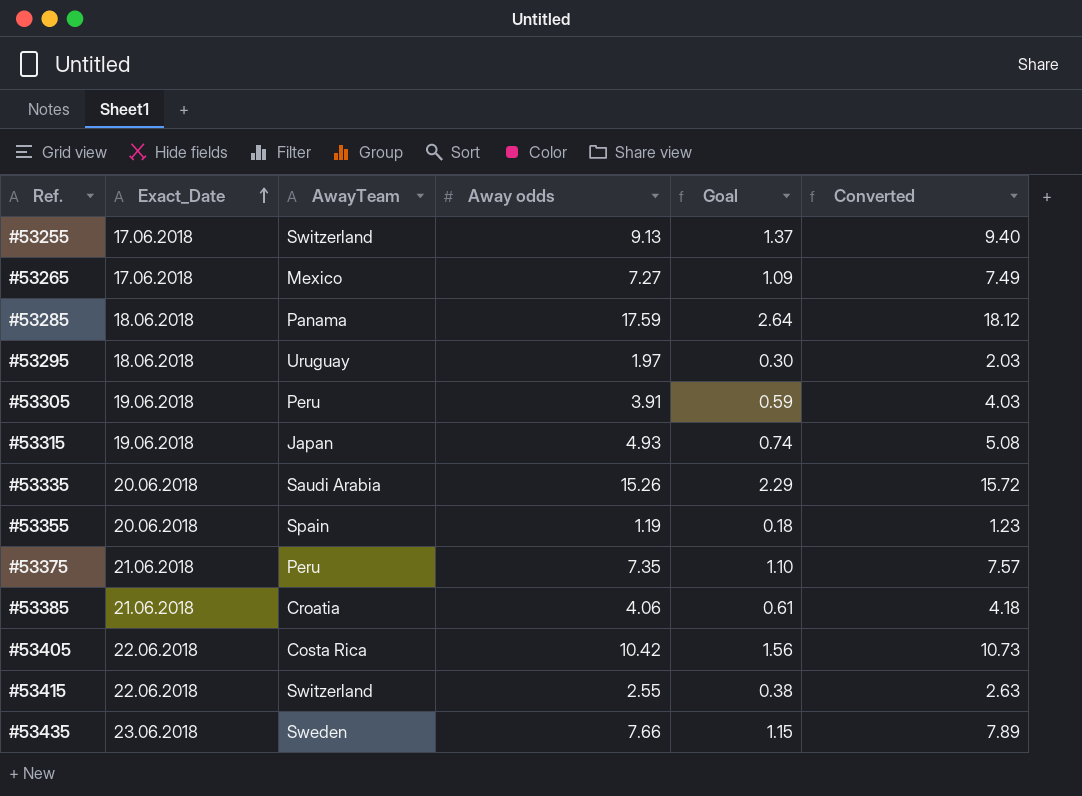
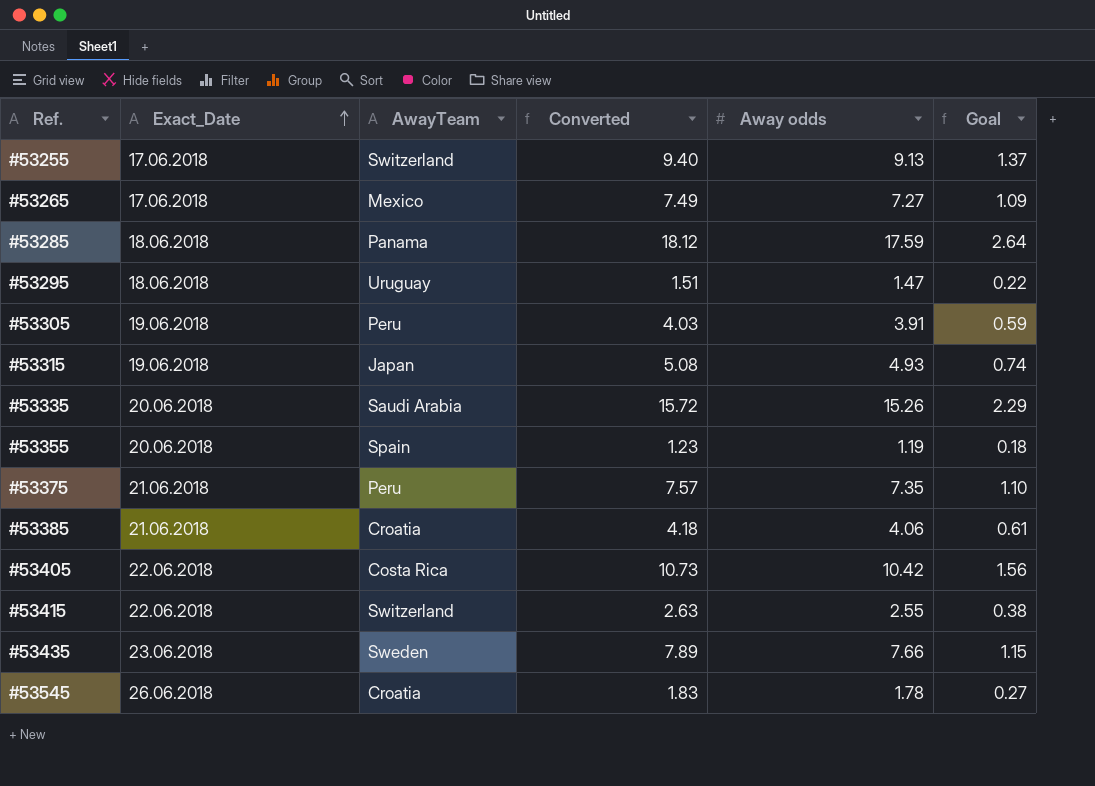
column Converted | position: 6 -> 4
#53295 | Converted: 2.03 -> 1.51
#53295 | Away odds: 1.97 -> 1.47
#53295 | Goal: 0.30 -> 0.22
row #53545: none -> 26.06.2018 | Croatia | 1.83 | 1.78 | 0.27

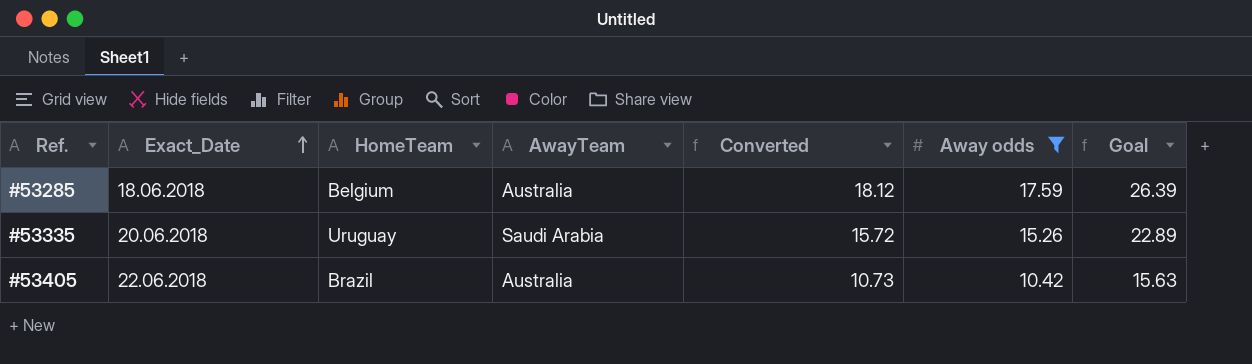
filter: none -> Away odds >= 10.42
column HomeTeam | position: none -> 3
column Goal | formula: [Away odds] * 0.15 -> [Away odds] * 1.5
#53285 | AwayTeam: Panama -> Australia
#53405 | AwayTeam: Costa Rica -> Australia

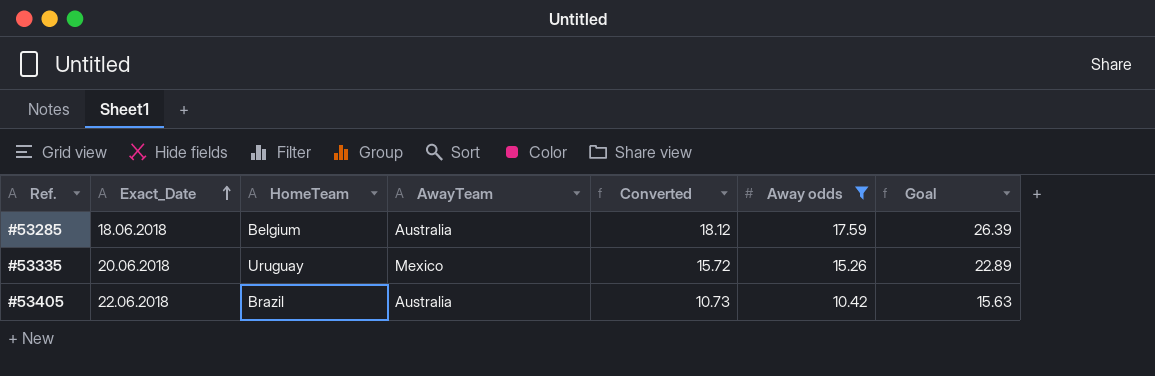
#53335 | AwayTeam: Saudi Arabia -> Mexico

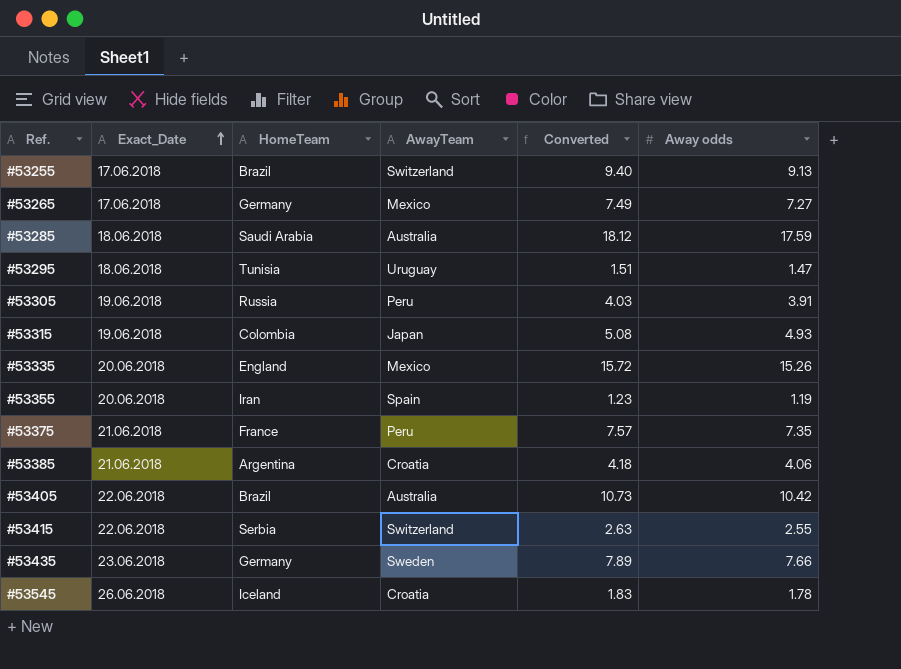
filter: Away odds >= 10.42 -> none
column Goal | formula: [Away odds] * 1.5 -> none
#53285 | HomeTeam: Belgium -> Saudi Arabia
#53335 | HomeTeam: Uruguay -> England

